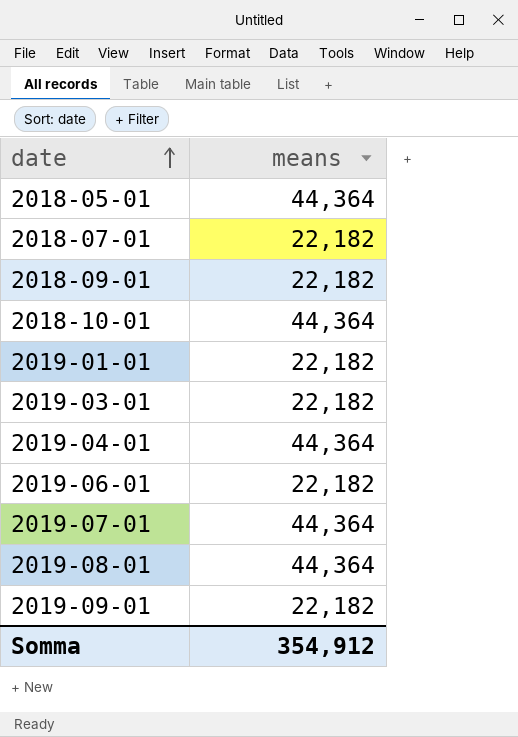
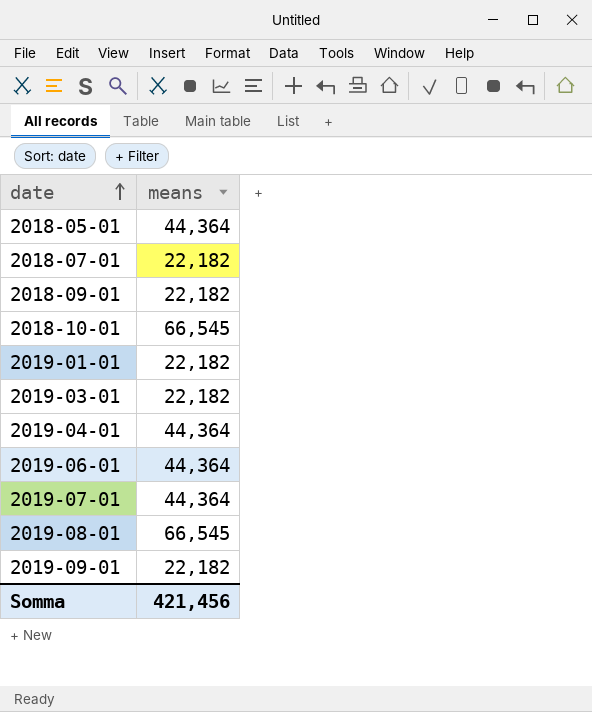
2018-10-01 | means: 44,364 -> 66,545
2019-06-01 | means: 22,182 -> 44,364
2019-08-01 | means: 44,364 -> 66,545
Somma | means: 354,912 -> 421,456

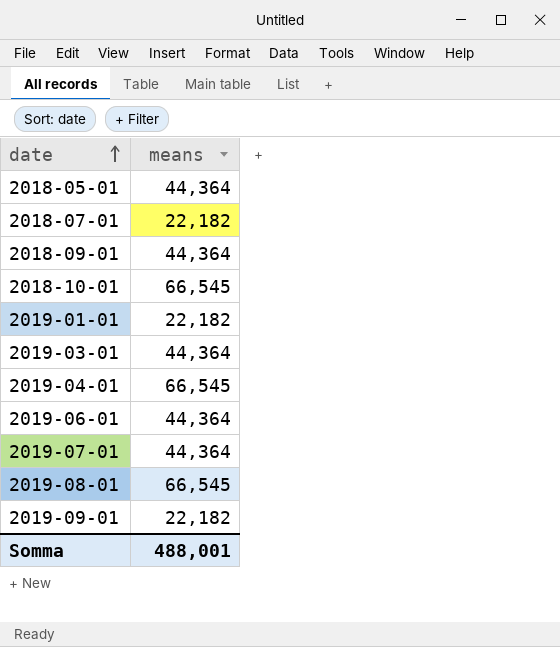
2018-09-01 | means: 22,182 -> 44,364
2019-03-01 | means: 22,182 -> 44,364
2019-04-01 | means: 44,364 -> 66,545
Somma | means: 421,456 -> 488,001

